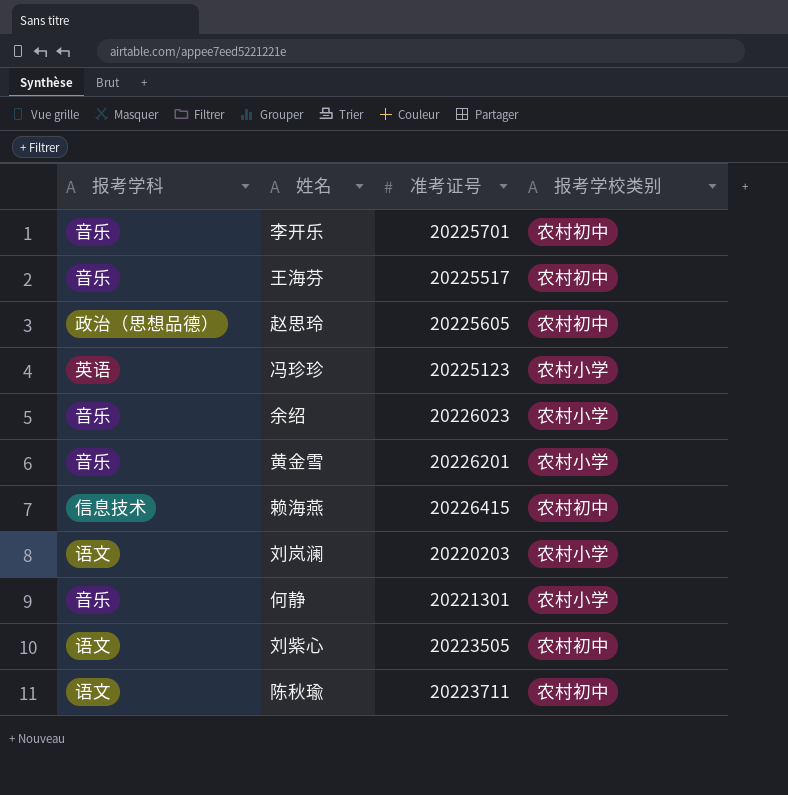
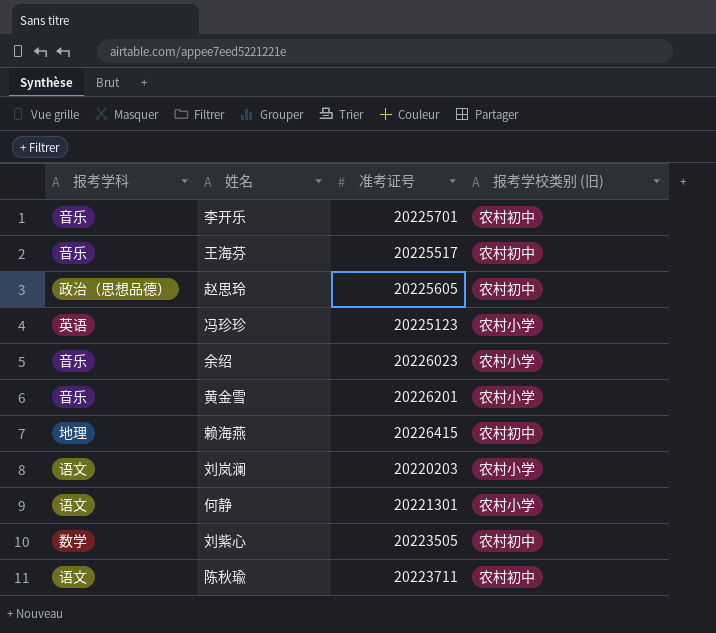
column name: 报考学校类别 -> 报考学校类别 (旧)
赖海燕 | 报考学科: 信息技术 -> 地理
何静 | 报考学科: 音乐 -> 语文
刘紫心 | 报考学科: 语文 -> 数学

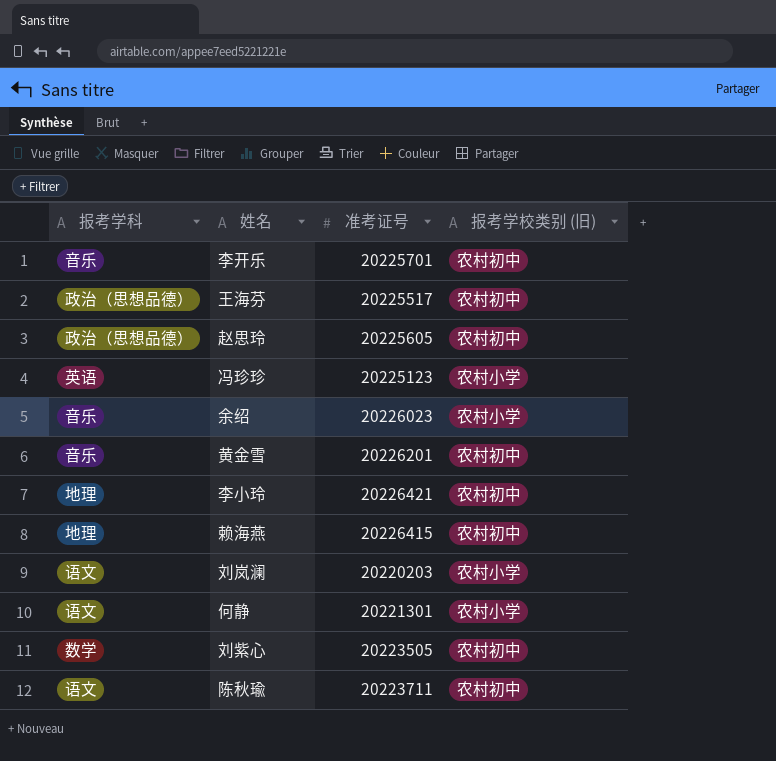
王海芬 | 报考学科: 音乐 -> 政治（思想品德）
黄金雪 | 报考学校类别 (旧): 农村小学 -> 农村初中
row 李小玲: none -> 地理 | 20226421 | 农村初中

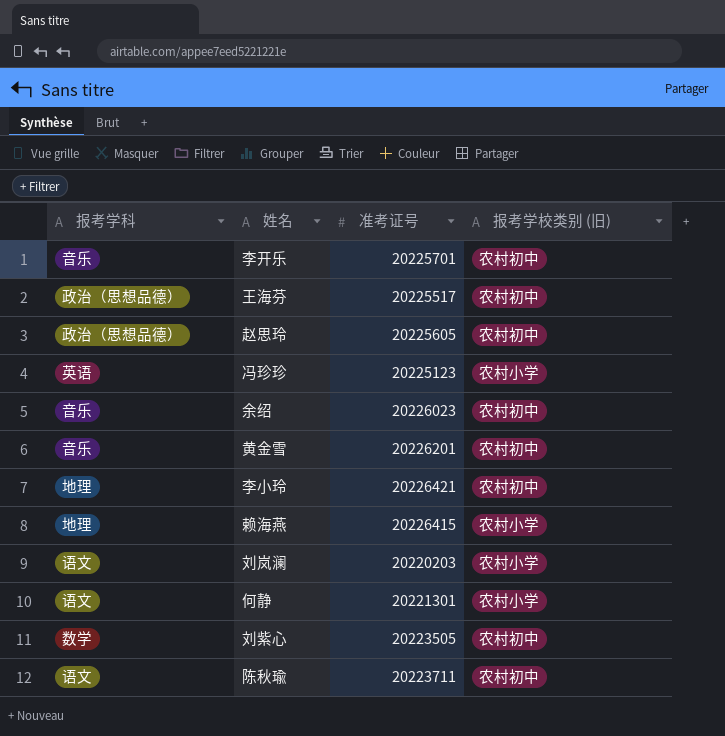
余绍 | 报考学校类别 (旧): 农村小学 -> 农村初中
赖海燕 | 报考学校类别 (旧): 农村初中 -> 农村小学

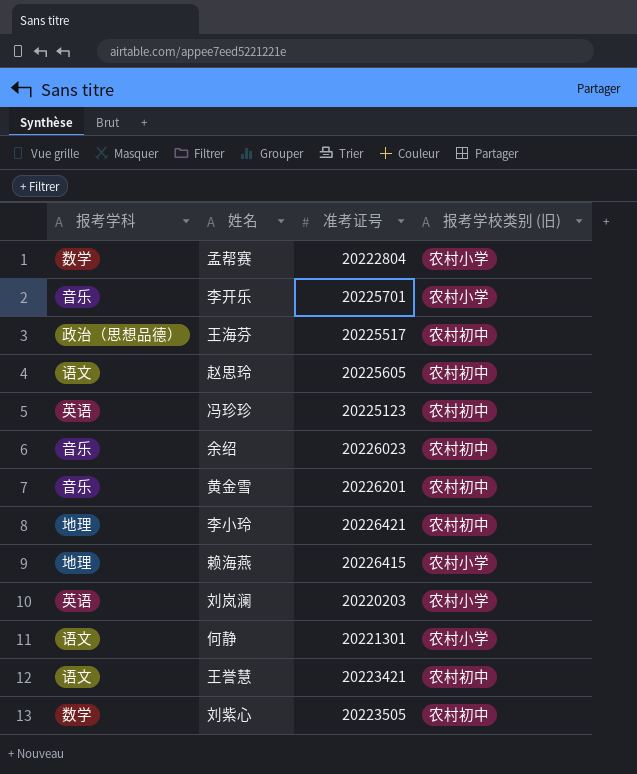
row 陈秋瑜: 语文 | 20223711 | 农村初中 -> none
row 孟帮赛: none -> 数学 | 20222804 | 农村小学
李开乐 | 报考学校类别 (旧): 农村初中 -> 农村小学
赵思玲 | 报考学科: 政治（思想品德） -> 语文
冯珍珍 | 报考学校类别 (旧): 农村小学 -> 农村初中
刘岚澜 | 报考学科: 语文 -> 英语
row 王誉慧: none -> 语文 | 20223421 | 农村初中

